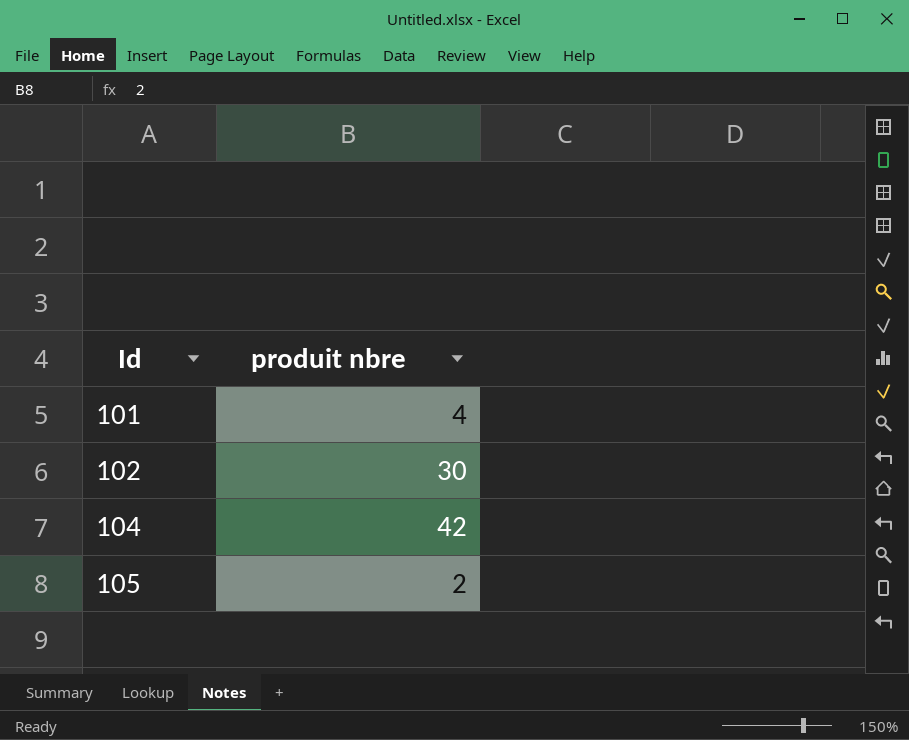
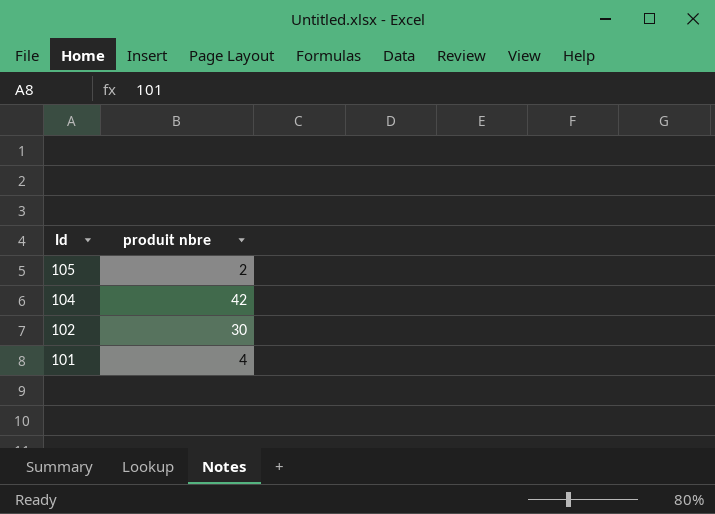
row order: Id ascending -> Id descending

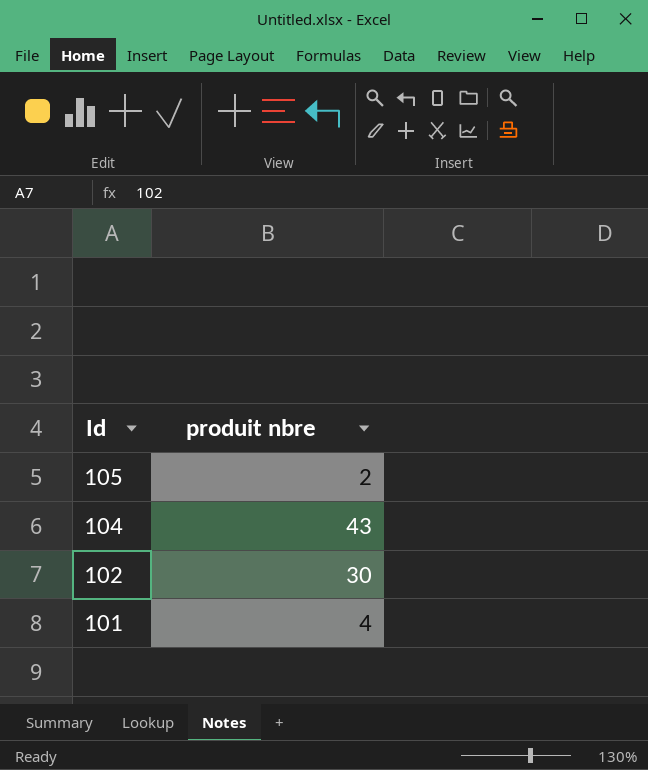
104 | produit nbre: 42 -> 43

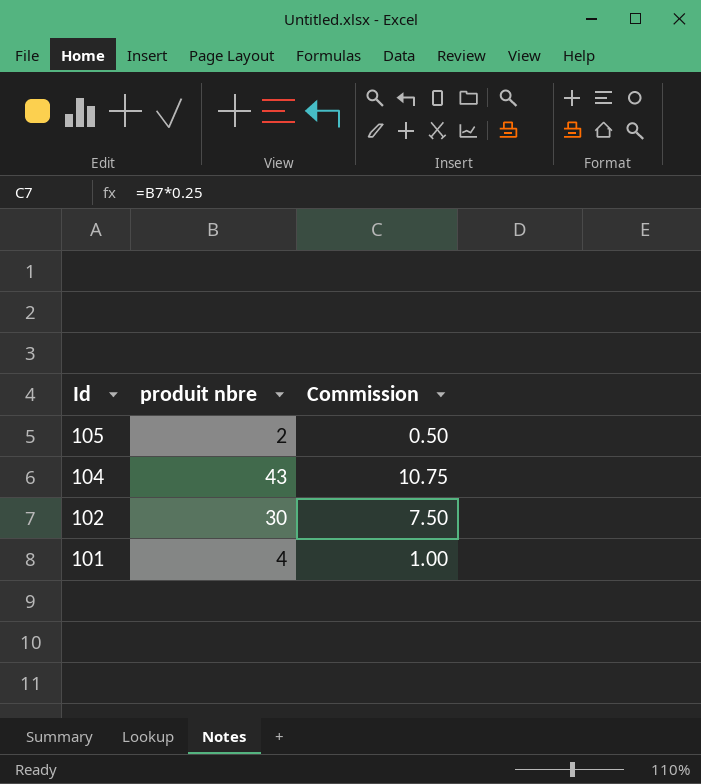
column Commission | formula: none -> [produit nbre] * 0.25

